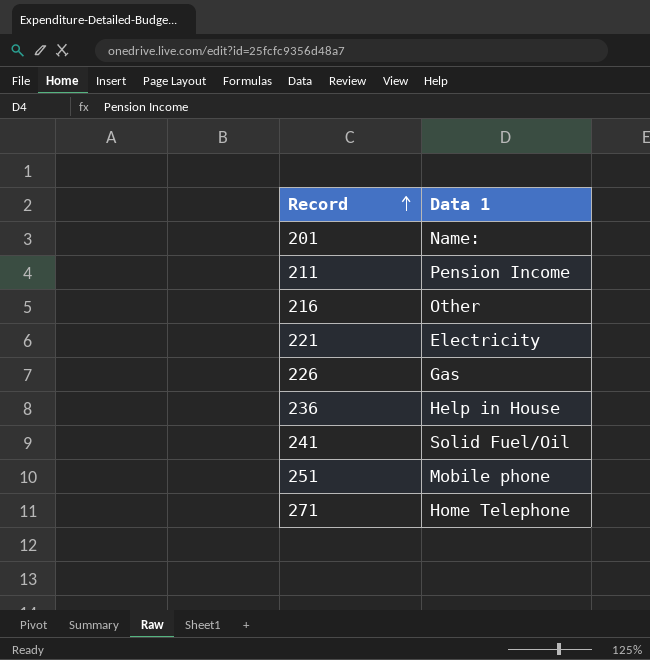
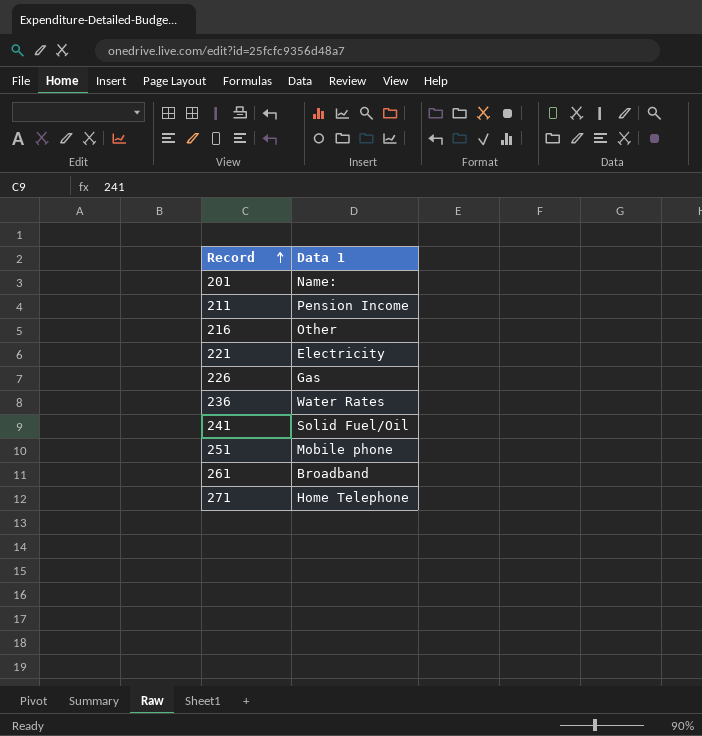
236 | Data 1: Help in House -> Water Rates
row 261: none -> Broadband

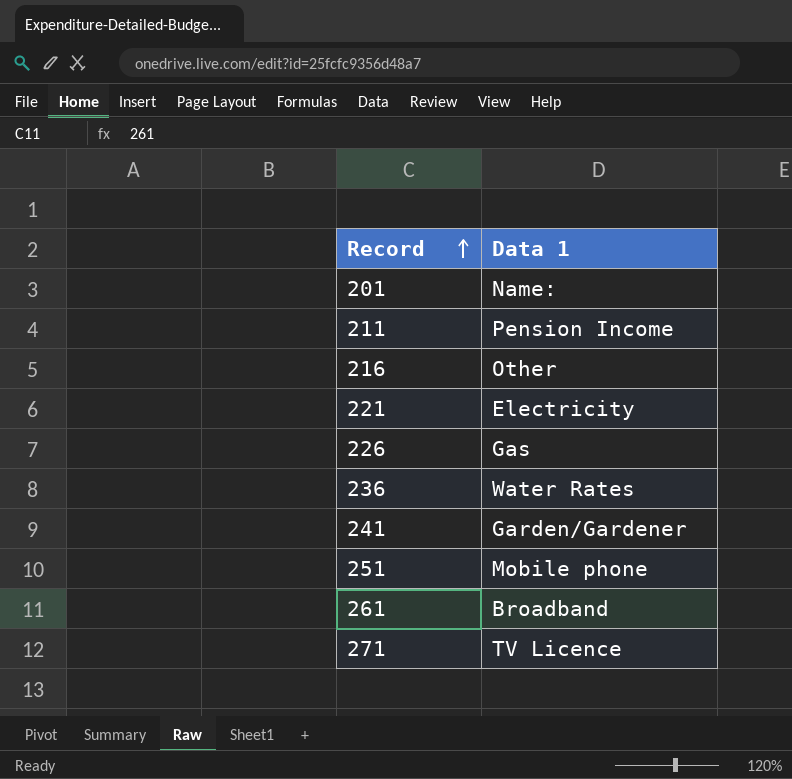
241 | Data 1: Solid Fuel/Oil -> Garden/Gardener
271 | Data 1: Home Telephone -> TV Licence

